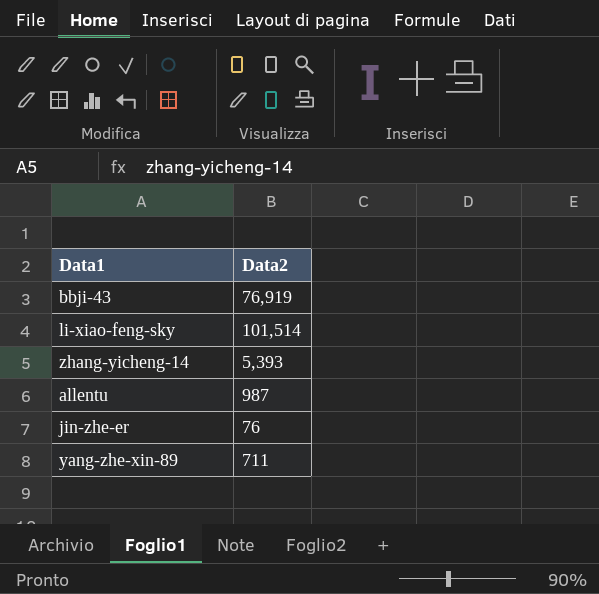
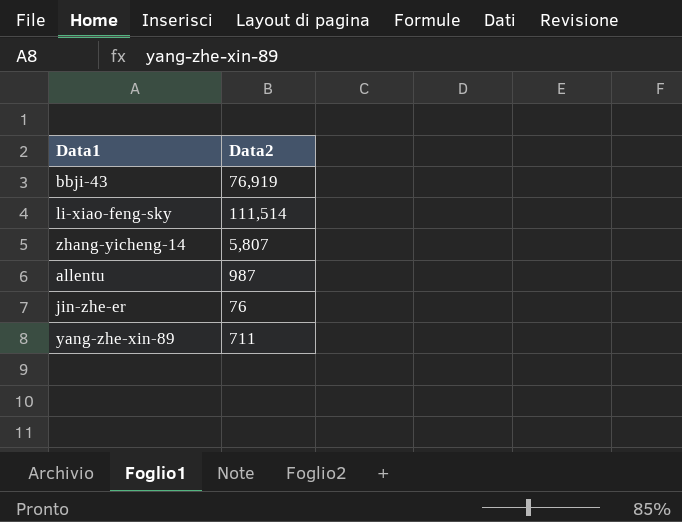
li-xiao-feng-sky | Data2: 101,514 -> 111,514
zhang-yicheng-14 | Data2: 5,393 -> 5,807

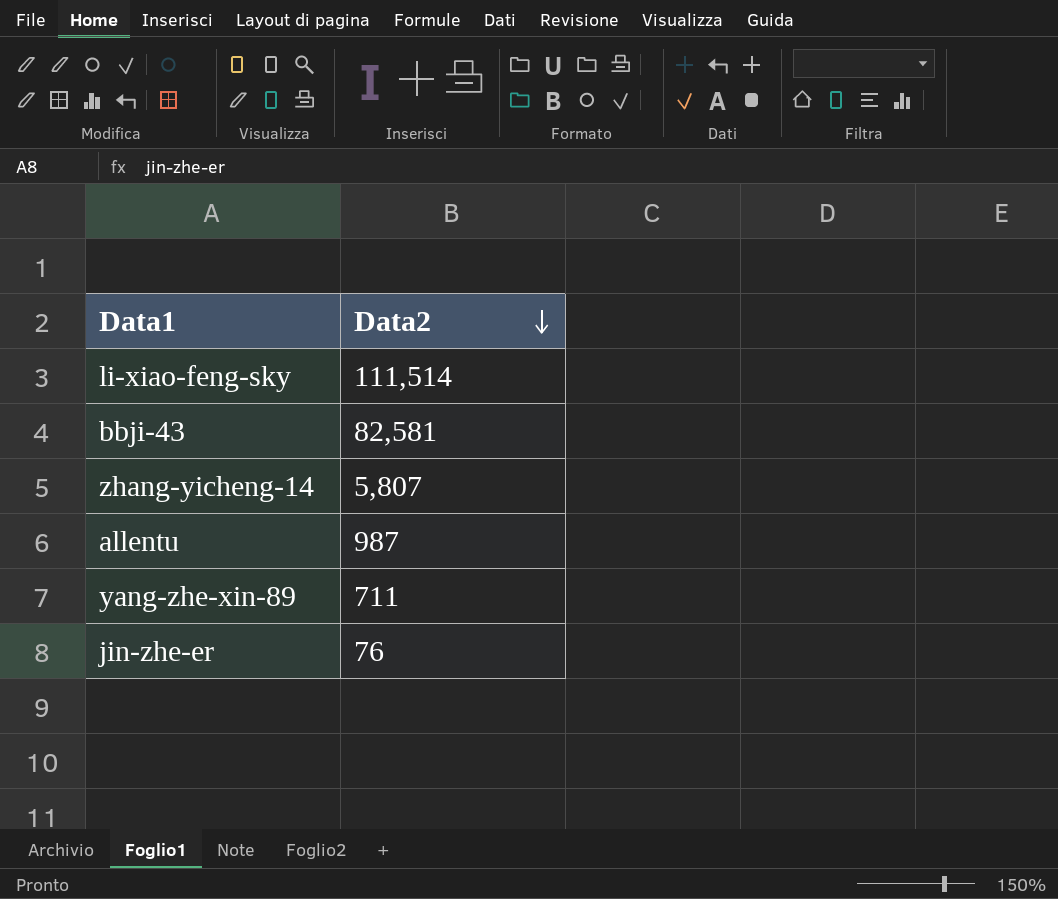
row order: none -> Data2 descending
bbji-43 | Data2: 76,919 -> 82,581

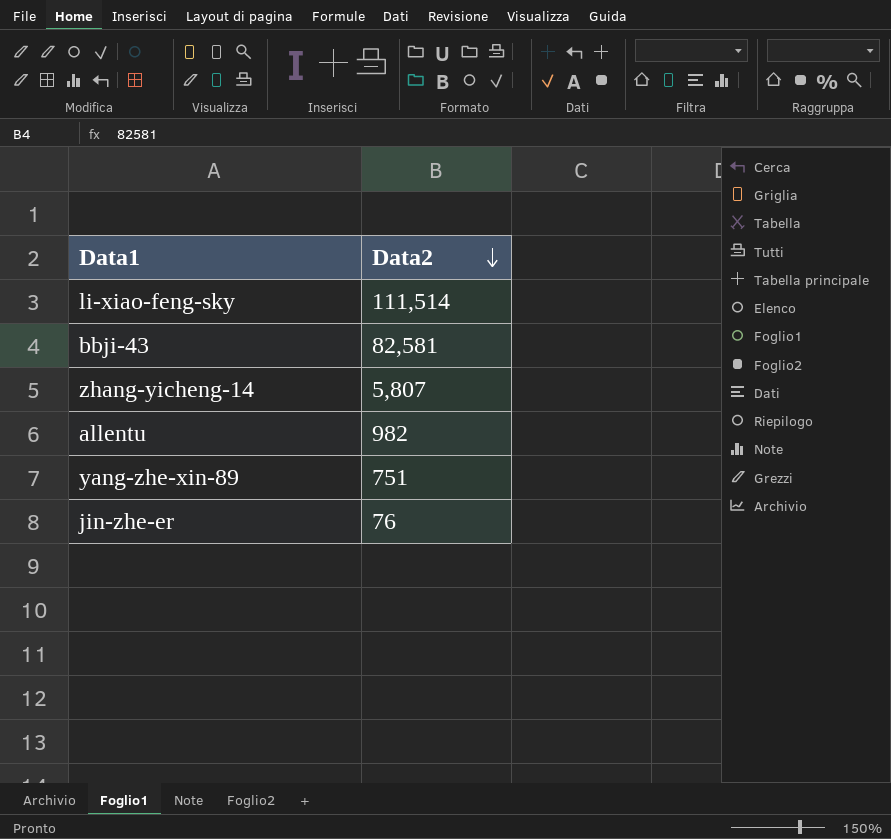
allentu | Data2: 987 -> 982
yang-zhe-xin-89 | Data2: 711 -> 751

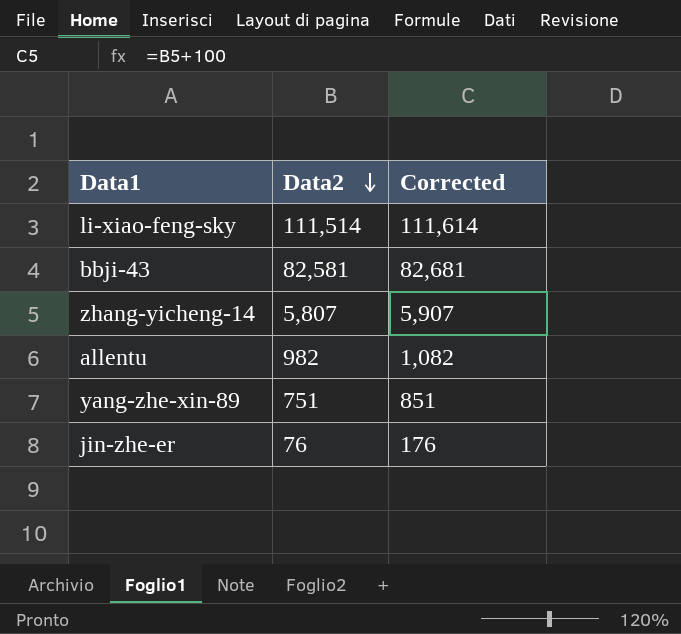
column Corrected | formula: none -> [Data2] + 100

